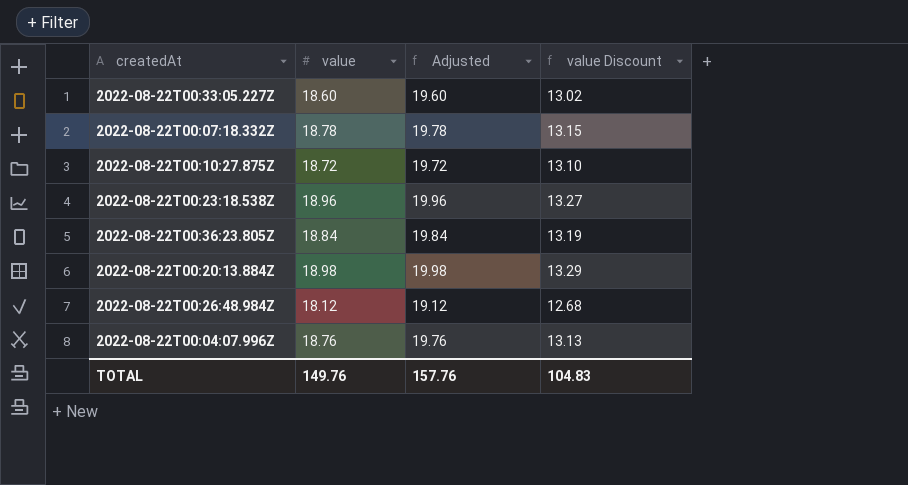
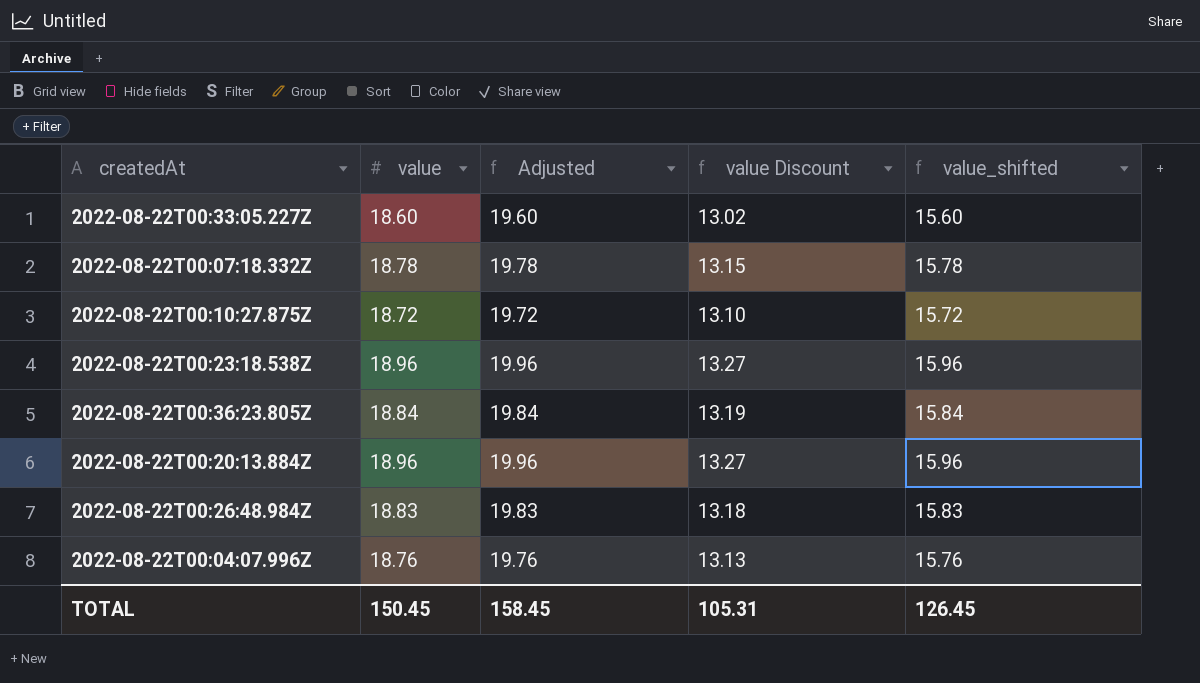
column value_shifted | formula: none -> [value] - 3
2022-08-22T00:20:13.884Z | value: 18.98 -> 18.96
2022-08-22T00:20:13.884Z | Adjusted: 19.98 -> 19.96
2022-08-22T00:20:13.884Z | value Discount: 13.29 -> 13.27
2022-08-22T00:26:48.984Z | value: 18.12 -> 18.83
2022-08-22T00:26:48.984Z | Adjusted: 19.12 -> 19.83
2022-08-22T00:26:48.984Z | value Discount: 12.68 -> 13.18
TOTAL | value: 149.76 -> 150.45
TOTAL | Adjusted: 157.76 -> 158.45
TOTAL | value Discount: 104.83 -> 105.31

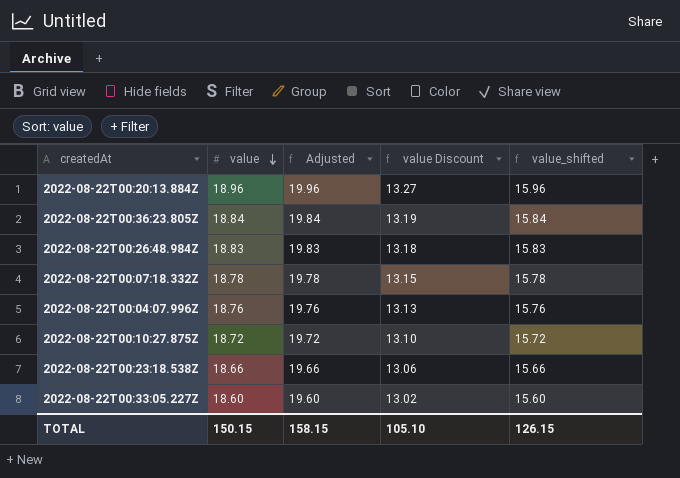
row order: none -> value descending
2022-08-22T00:23:18.538Z | value: 18.96 -> 18.66
2022-08-22T00:23:18.538Z | Adjusted: 19.96 -> 19.66
2022-08-22T00:23:18.538Z | value Discount: 13.27 -> 13.06
2022-08-22T00:23:18.538Z | value_shifted: 15.96 -> 15.66
TOTAL | value: 150.45 -> 150.15
TOTAL | Adjusted: 158.45 -> 158.15
TOTAL | value Discount: 105.31 -> 105.10
TOTAL | value_shifted: 126.45 -> 126.15

